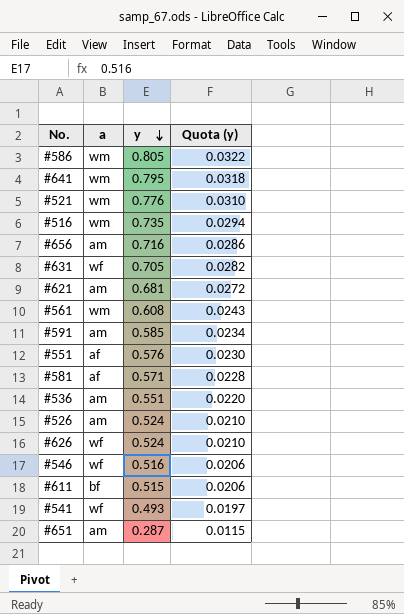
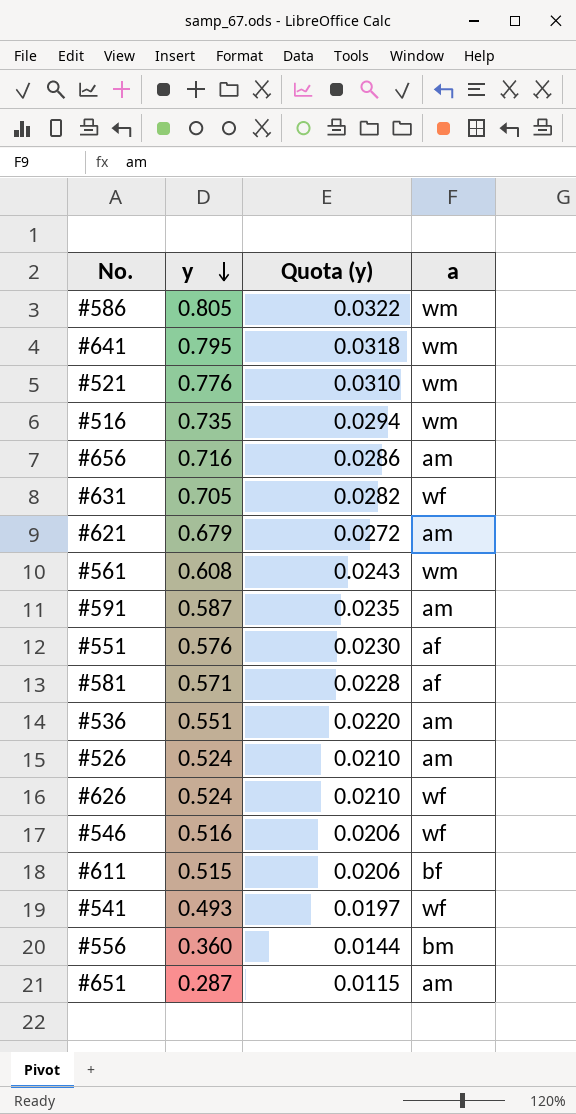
column a | position: 2 -> 4
#621 | y: 0.681 -> 0.679
#591 | y: 0.585 -> 0.587
#591 | Quota (y): 0.0234 -> 0.0235
row #556: none -> 0.360 | 0.0144 | bm

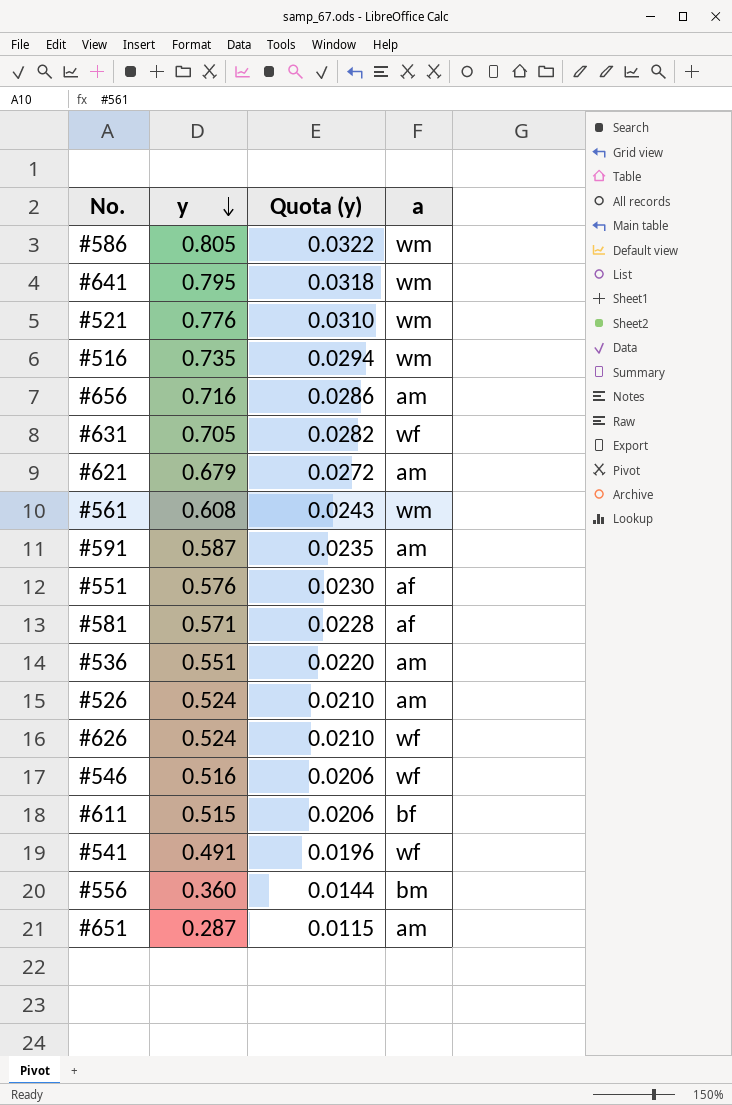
#541 | y: 0.493 -> 0.491
#541 | Quota (y): 0.0197 -> 0.0196

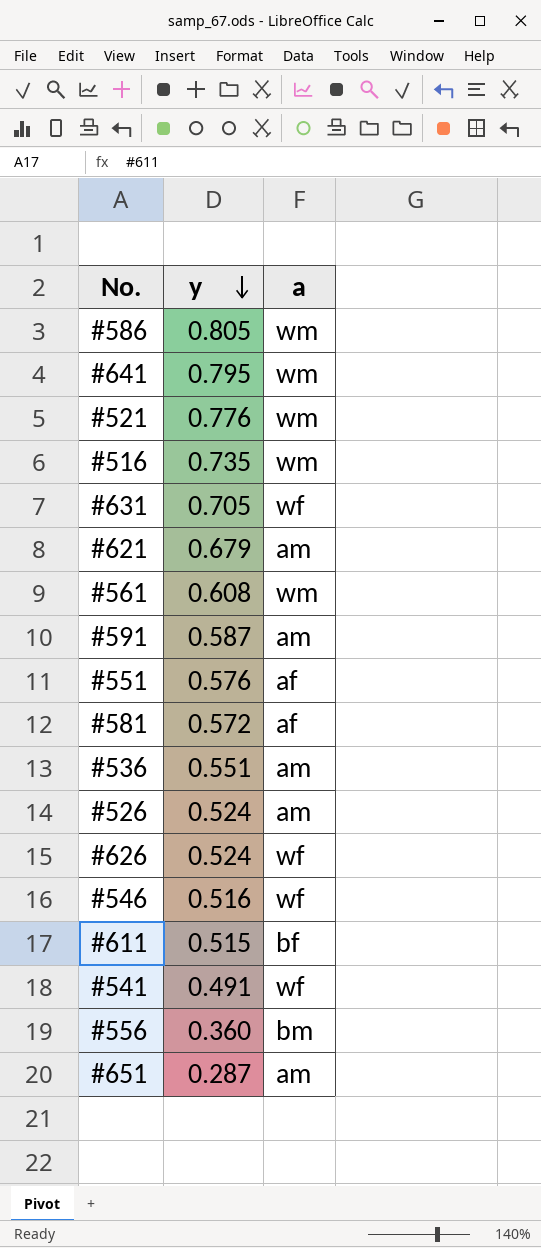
column Quota (y) | formula: [y] * 0.04 -> none
row #656: 0.716 | 0.0286 | am -> none
#581 | y: 0.571 -> 0.572

